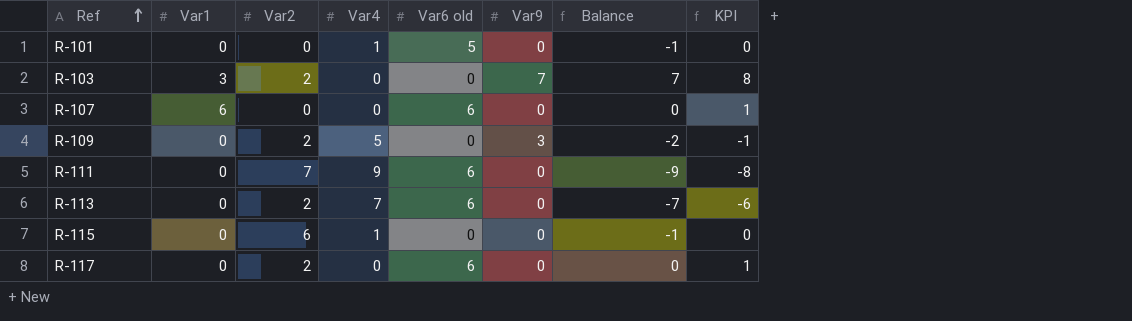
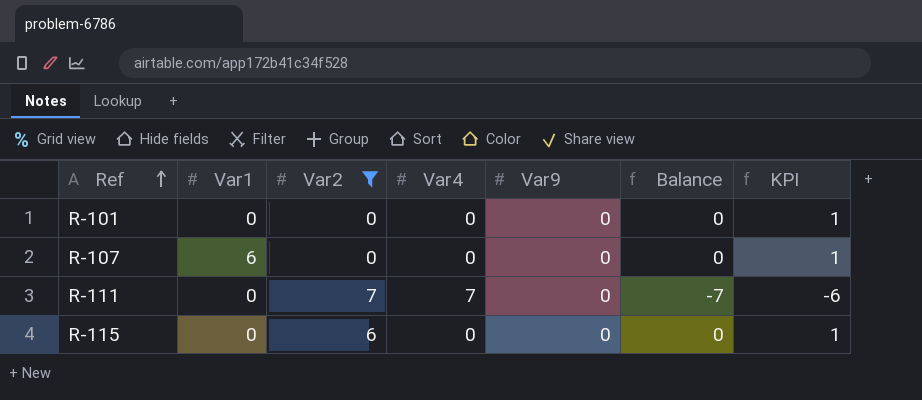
filter: none -> Var2 != 2
column Var6 old | position: 5 -> none
R-101 | Var4: 1 -> 0
R-101 | Balance: -1 -> 0
R-101 | KPI: 0 -> 1
R-111 | Var4: 9 -> 7
R-111 | Balance: -9 -> -7
R-111 | KPI: -8 -> -6
R-115 | Var4: 1 -> 0
R-115 | Balance: -1 -> 0
R-115 | KPI: 0 -> 1

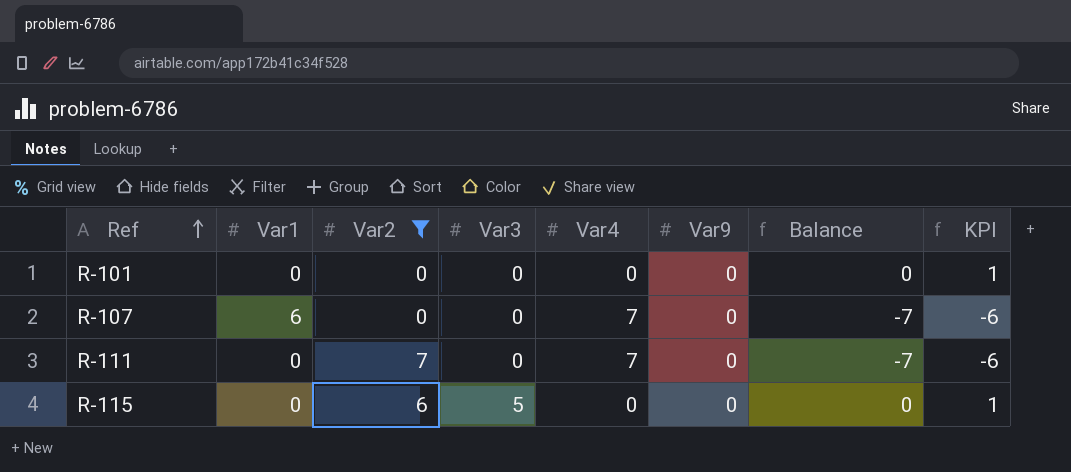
column Var3 | position: none -> 4
R-107 | Var4: 0 -> 7
R-107 | Balance: 0 -> -7
R-107 | KPI: 1 -> -6

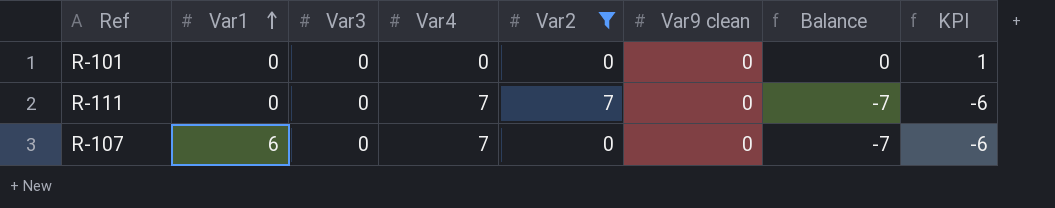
row order: Ref ascending -> Var1 ascending
column Var2 | position: 3 -> 5
column name: Var9 -> Var9 clean
row R-115: 0 | 6 | 5 | 0 | 0 | 0 | 1 -> none

